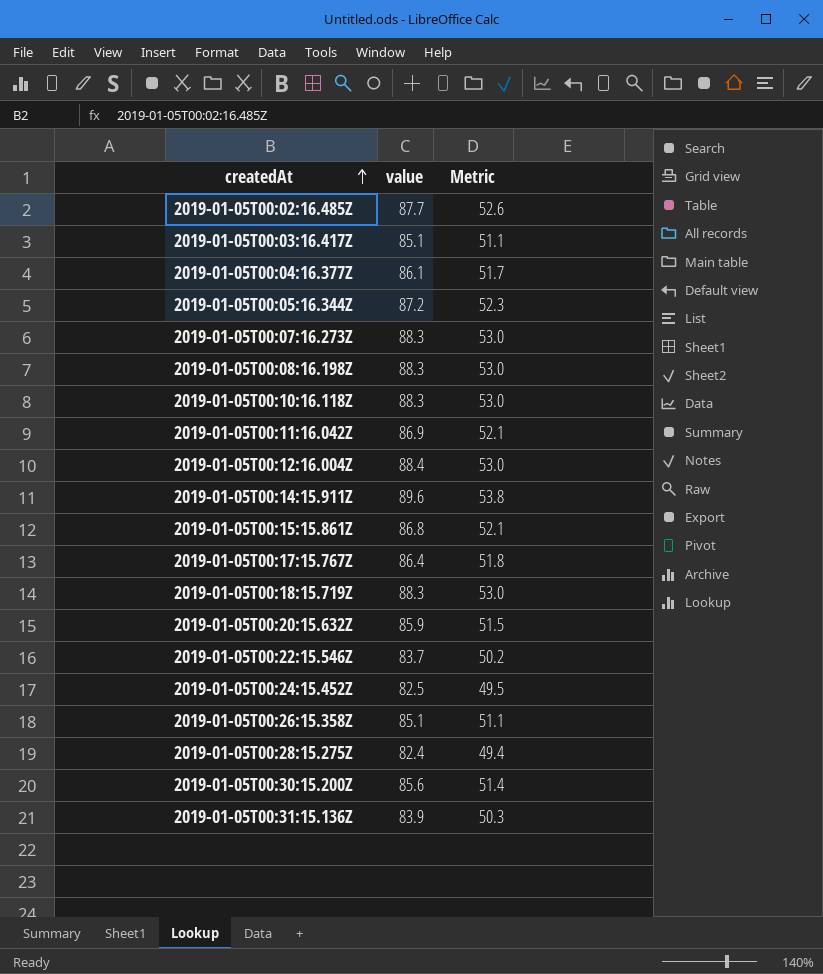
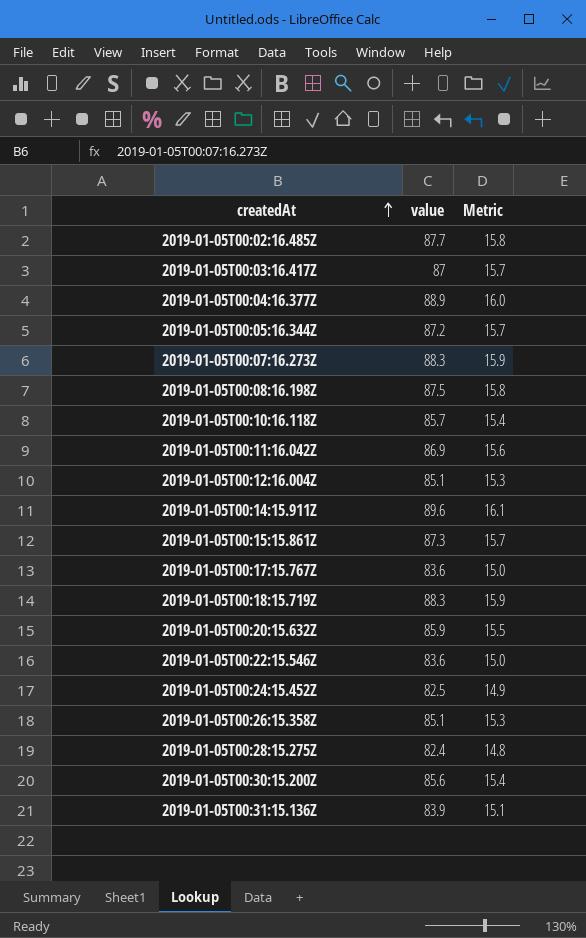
column Metric | formula: [value] * 0.6 -> [value] * 0.18
2019-01-05T00:03:16.417Z | value: 85.1 -> 87
2019-01-05T00:04:16.377Z | value: 86.1 -> 88.9
2019-01-05T00:08:16.198Z | value: 88.3 -> 87.5
2019-01-05T00:10:16.118Z | value: 88.3 -> 85.7
2019-01-05T00:12:16.004Z | value: 88.4 -> 85.1
2019-01-05T00:15:15.861Z | value: 86.8 -> 87.3
2019-01-05T00:17:15.767Z | value: 86.4 -> 83.6
2019-01-05T00:22:15.546Z | value: 83.7 -> 83.6

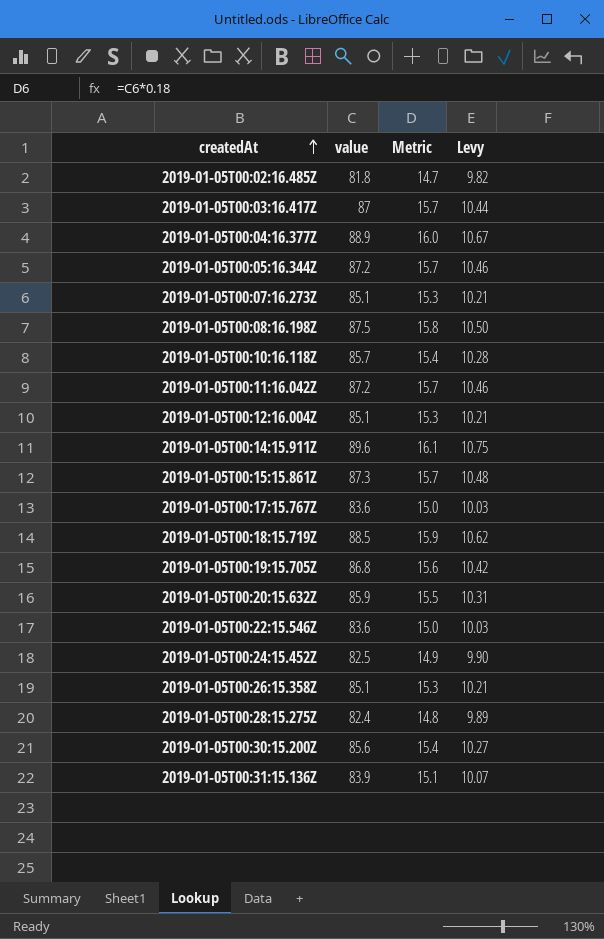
column Levy | formula: none -> [value] * 0.12
2019-01-05T00:02:16.485Z | value: 87.7 -> 81.8
2019-01-05T00:02:16.485Z | Metric: 15.8 -> 14.7
2019-01-05T00:07:16.273Z | value: 88.3 -> 85.1
2019-01-05T00:07:16.273Z | Metric: 15.9 -> 15.3
2019-01-05T00:11:16.042Z | value: 86.9 -> 87.2
2019-01-05T00:11:16.042Z | Metric: 15.6 -> 15.7
2019-01-05T00:18:15.719Z | value: 88.3 -> 88.5
row 2019-01-05T00:19:15.705Z: none -> 86.8 | 15.6 | 10.42

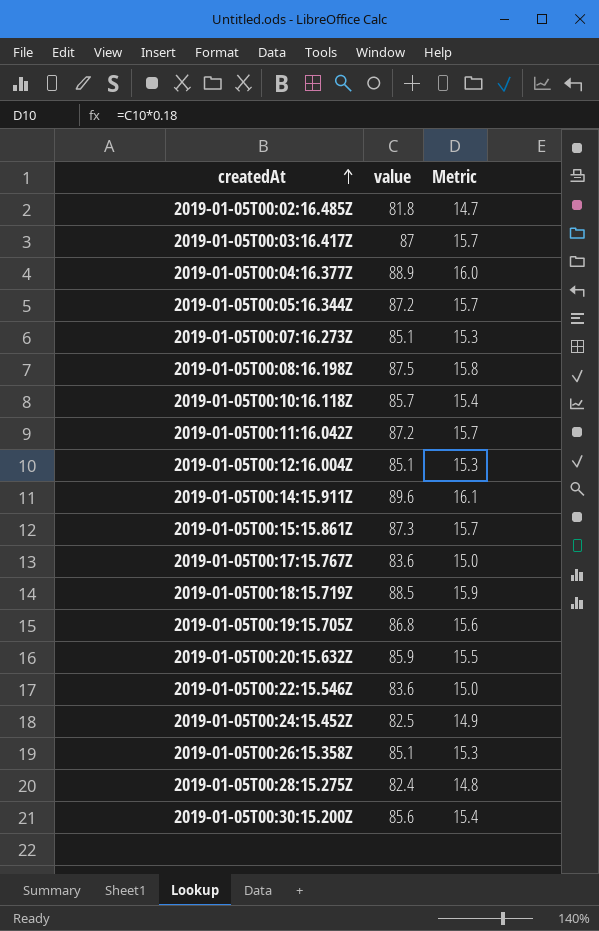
column Levy | formula: [value] * 0.12 -> none
row 2019-01-05T00:31:15.136Z: 83.9 | 15.1 | 10.07 -> none

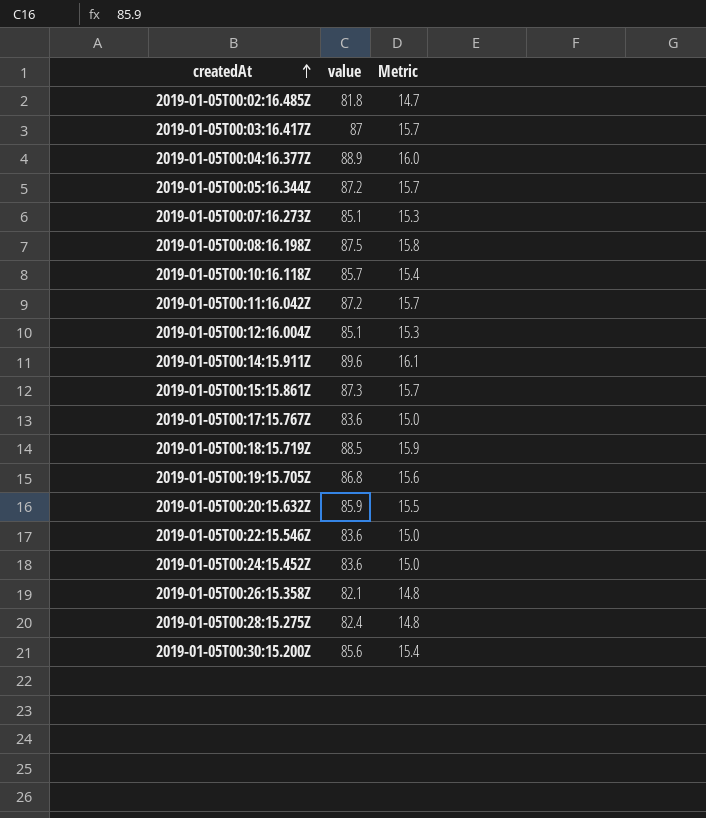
2019-01-05T00:24:15.452Z | value: 82.5 -> 83.6
2019-01-05T00:24:15.452Z | Metric: 14.9 -> 15.0
2019-01-05T00:26:15.358Z | value: 85.1 -> 82.1
2019-01-05T00:26:15.358Z | Metric: 15.3 -> 14.8

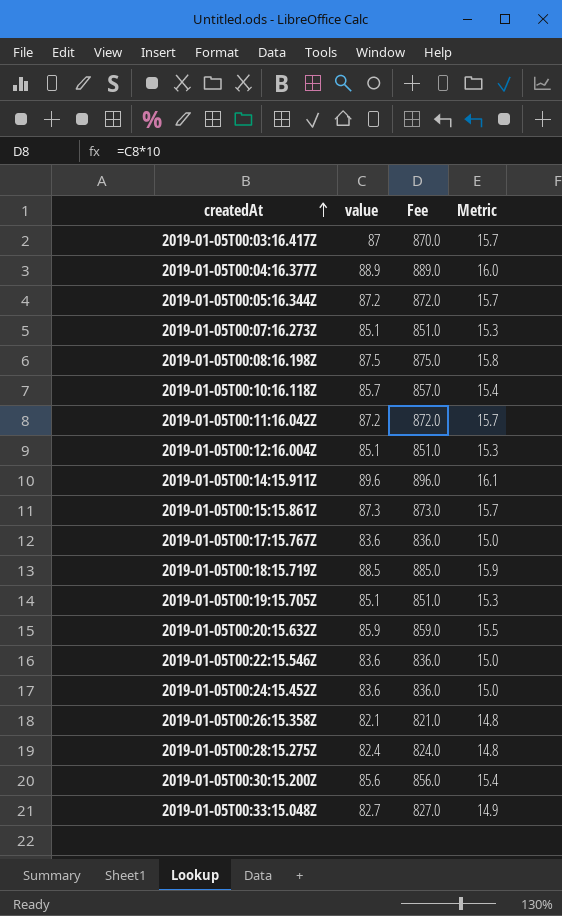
column Fee | formula: none -> [value] * 10
row 2019-01-05T00:02:16.485Z: 81.8 | 14.7 -> none
2019-01-05T00:19:15.705Z | value: 86.8 -> 85.1
2019-01-05T00:19:15.705Z | Metric: 15.6 -> 15.3
row 2019-01-05T00:33:15.048Z: none -> 82.7 | 827.0 | 14.9

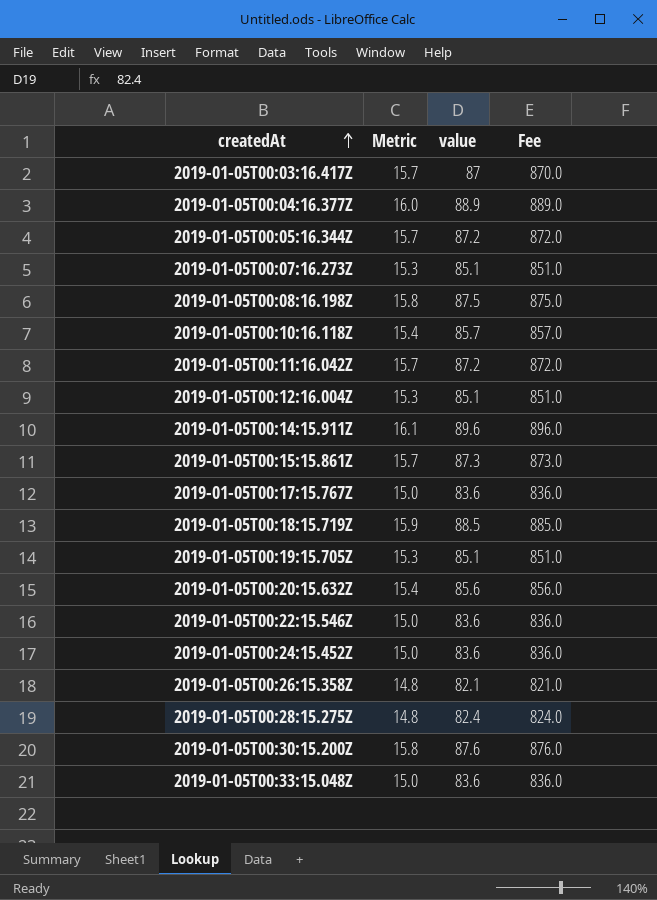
column Metric | position: 4 -> 2
2019-01-05T00:20:15.632Z | Metric: 15.5 -> 15.4
2019-01-05T00:20:15.632Z | value: 85.9 -> 85.6
2019-01-05T00:20:15.632Z | Fee: 859.0 -> 856.0
2019-01-05T00:30:15.200Z | Metric: 15.4 -> 15.8
2019-01-05T00:30:15.200Z | value: 85.6 -> 87.6
2019-01-05T00:30:15.200Z | Fee: 856.0 -> 876.0
2019-01-05T00:33:15.048Z | Metric: 14.9 -> 15.0
2019-01-05T00:33:15.048Z | value: 82.7 -> 83.6
2019-01-05T00:33:15.048Z | Fee: 827.0 -> 836.0

